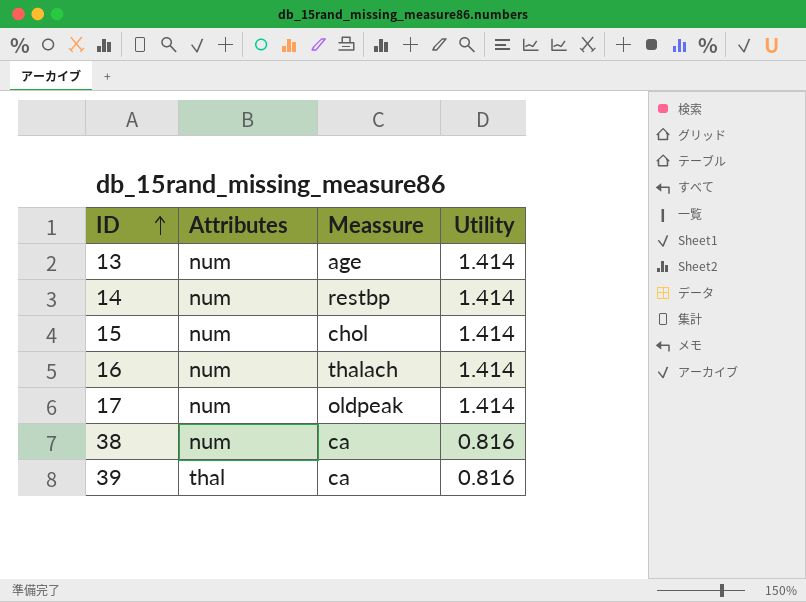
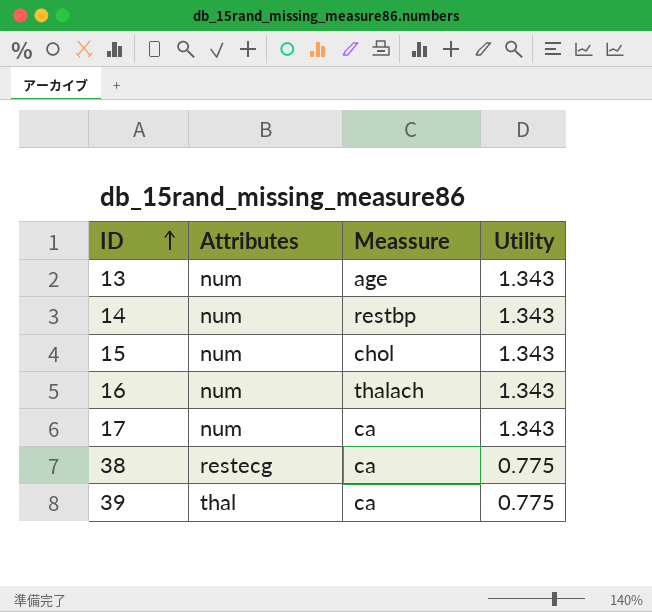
13 | Utility: 1.414 -> 1.343
14 | Utility: 1.414 -> 1.343
15 | Utility: 1.414 -> 1.343
16 | Utility: 1.414 -> 1.343
17 | Meassure: oldpeak -> ca
17 | Utility: 1.414 -> 1.343
38 | Attributes: num -> restecg
38 | Utility: 0.816 -> 0.775
39 | Utility: 0.816 -> 0.775

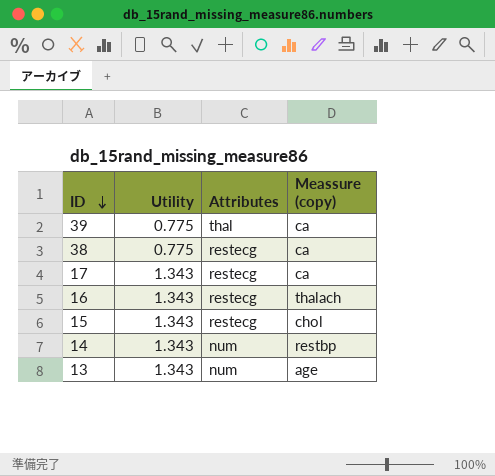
row order: ID ascending -> ID descending
column Utility | position: 4 -> 2
column name: Meassure -> Meassure (copy)
17 | Attributes: num -> restecg
16 | Attributes: num -> restecg
15 | Attributes: num -> restecg

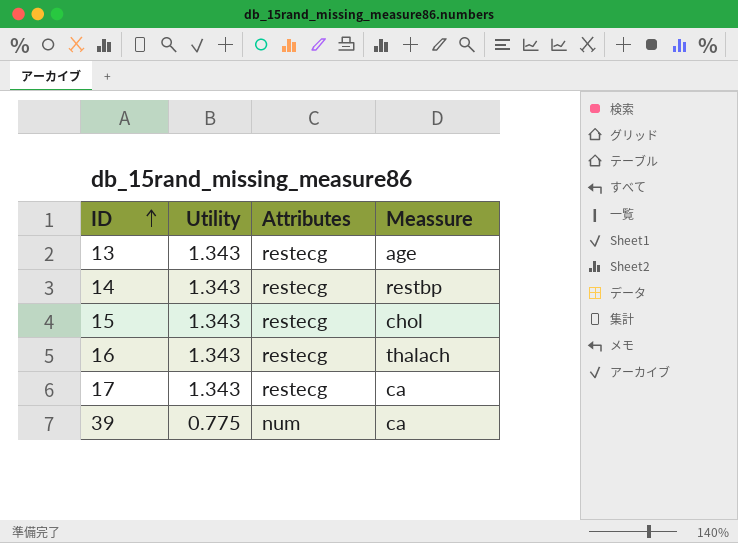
row order: ID descending -> ID ascending
column name: Meassure (copy) -> Meassure
row 38: 0.775 | restecg | ca -> none
13 | Attributes: num -> restecg
14 | Attributes: num -> restecg
39 | Attributes: thal -> num

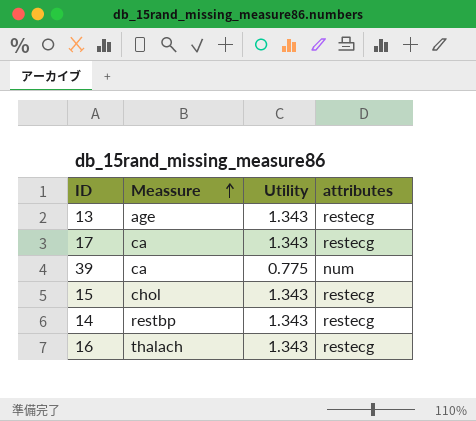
row order: ID ascending -> Meassure ascending
column Meassure | position: 4 -> 2
column name: Attributes -> attributes

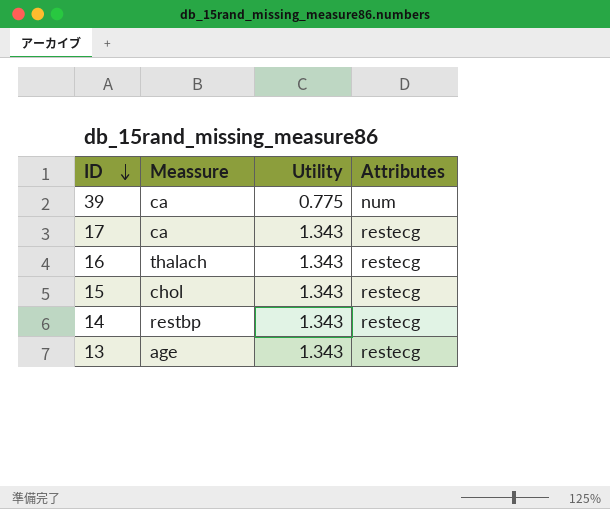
row order: Meassure ascending -> ID descending
column name: attributes -> Attributes

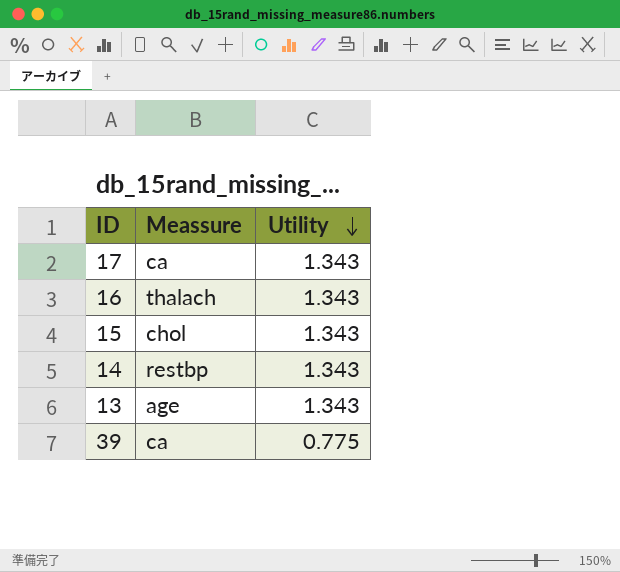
row order: ID descending -> Utility descending
column Attributes | position: 4 -> none

